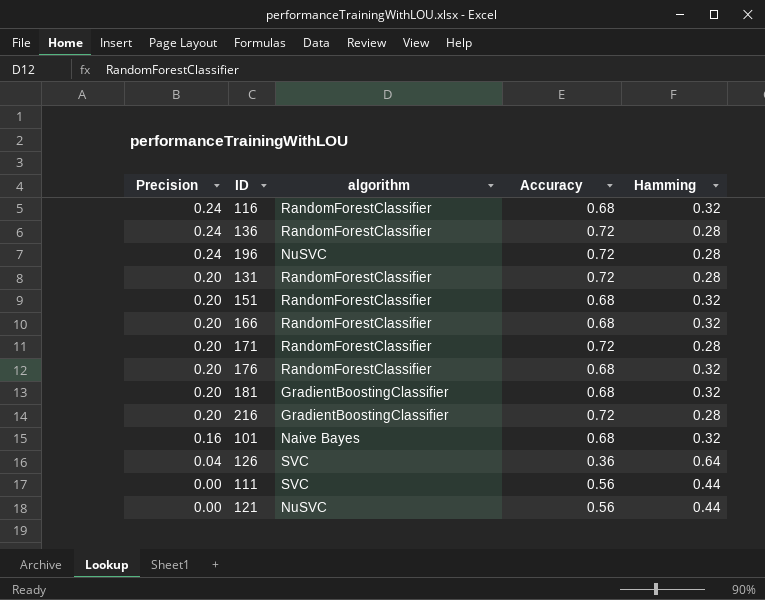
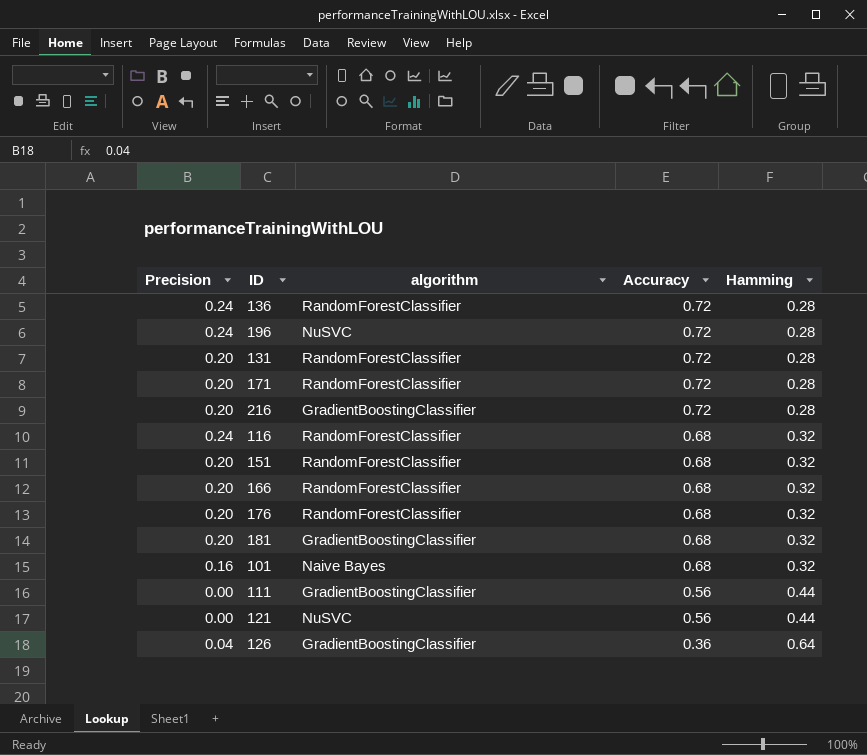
row order: Precision descending -> Accuracy descending
111 | algorithm: SVC -> GradientBoostingClassifier
126 | algorithm: SVC -> GradientBoostingClassifier

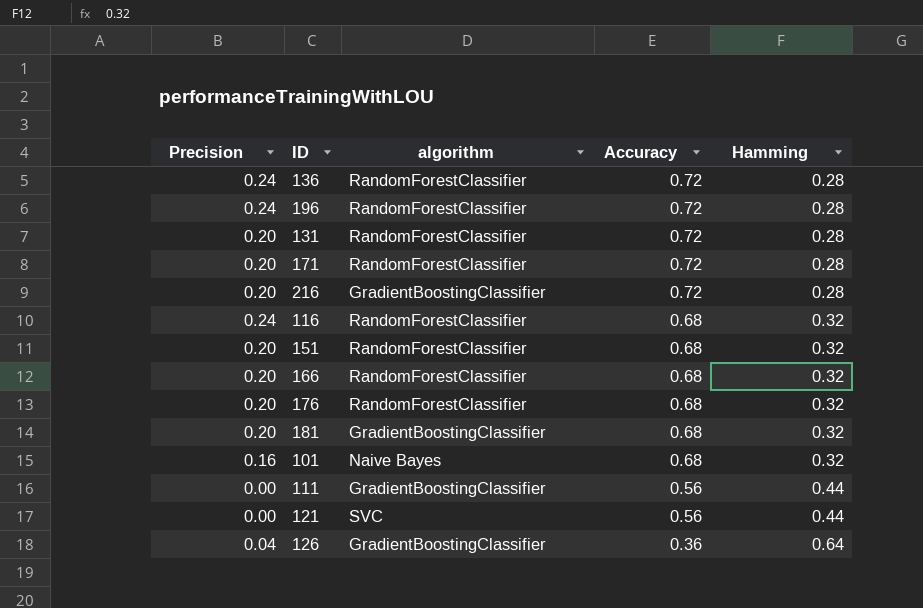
196 | algorithm: NuSVC -> RandomForestClassifier
121 | algorithm: NuSVC -> SVC

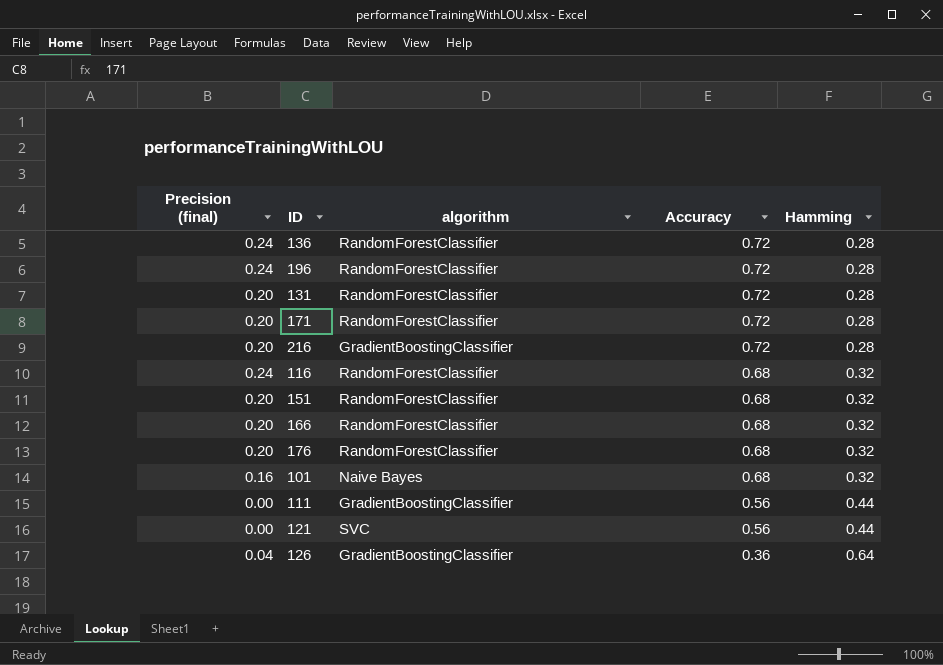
column name: Precision -> Precision (final)
row 181: 0.20 | GradientBoostingClassifier | 0.68 | 0.32 -> none

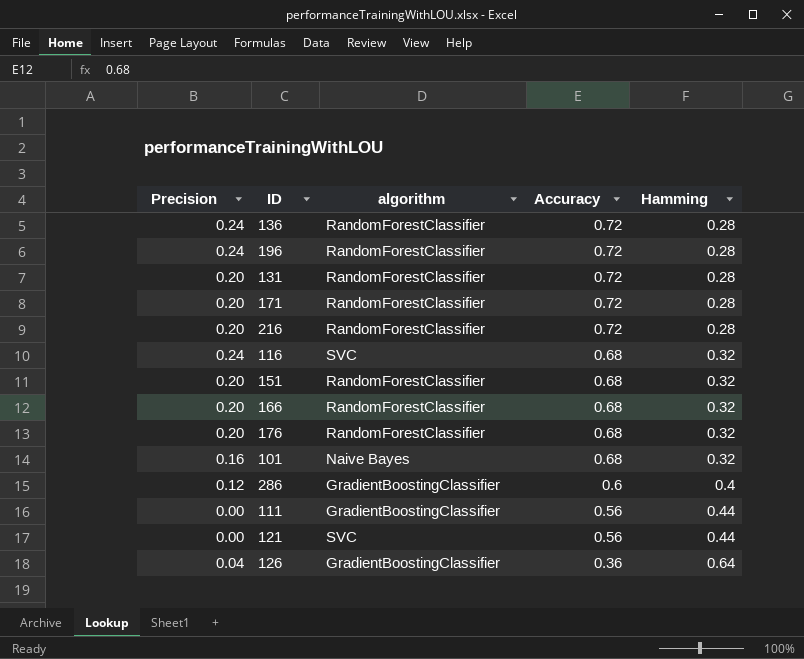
column name: Precision (final) -> Precision
216 | algorithm: GradientBoostingClassifier -> RandomForestClassifier
116 | algorithm: RandomForestClassifier -> SVC
row 286: none -> 0.12 | GradientBoostingClassifier | 0.6 | 0.4

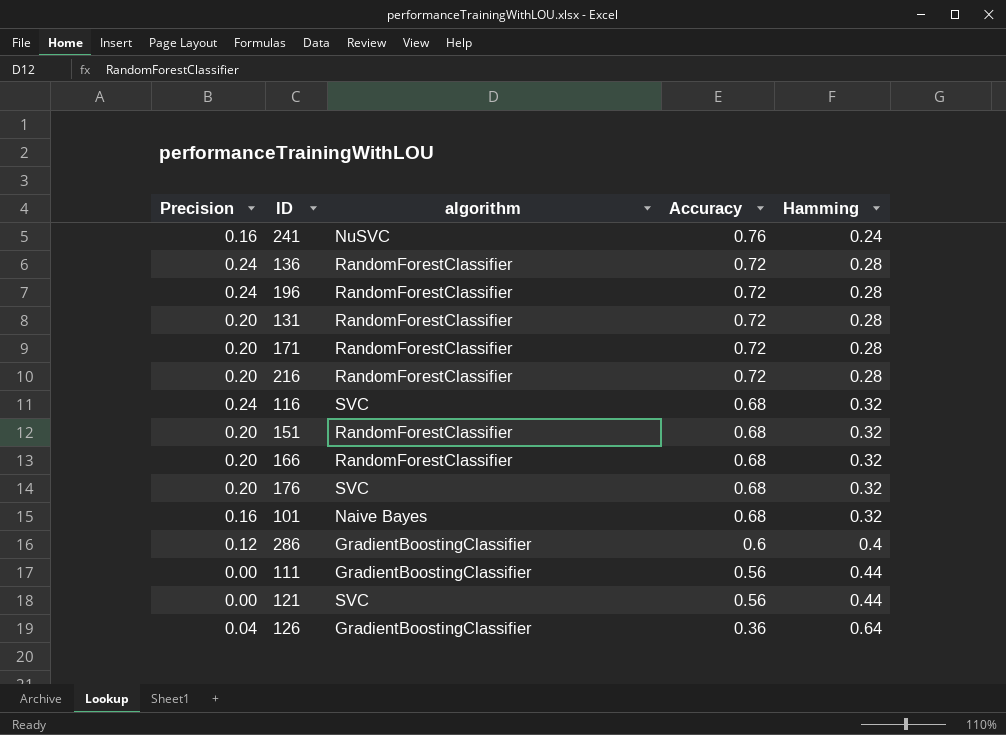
row 241: none -> 0.16 | NuSVC | 0.76 | 0.24
176 | algorithm: RandomForestClassifier -> SVC

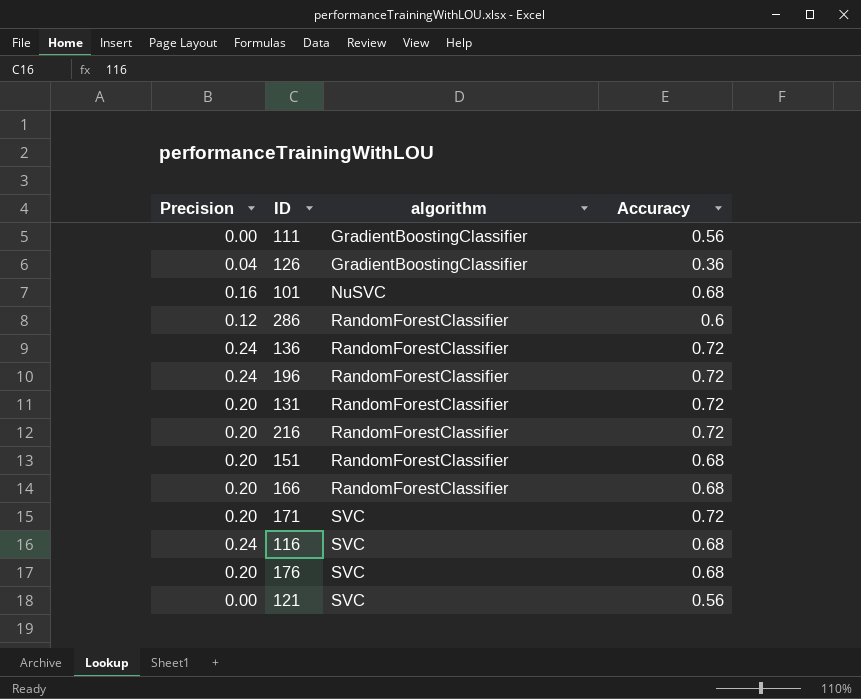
row order: Accuracy descending -> algorithm ascending
column Hamming | position: 5 -> none
row 241: 0.16 | NuSVC | 0.76 | 0.24 -> none
101 | algorithm: Naive Bayes -> NuSVC
286 | algorithm: GradientBoostingClassifier -> RandomForestClassifier
171 | algorithm: RandomForestClassifier -> SVC

